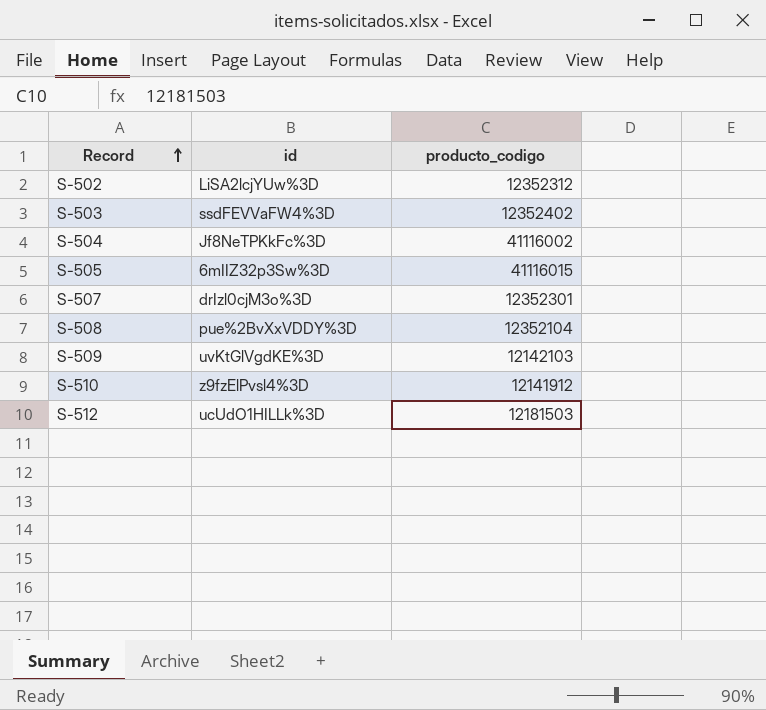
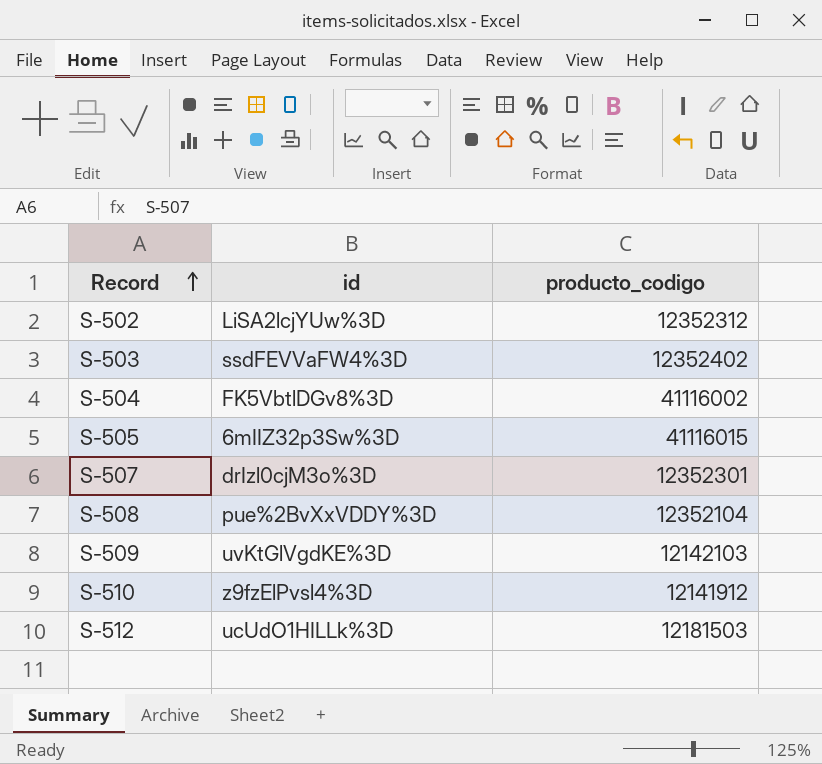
S-504 | id: Jf8NeTPKkFc%3D -> FK5VbtlDGv8%3D

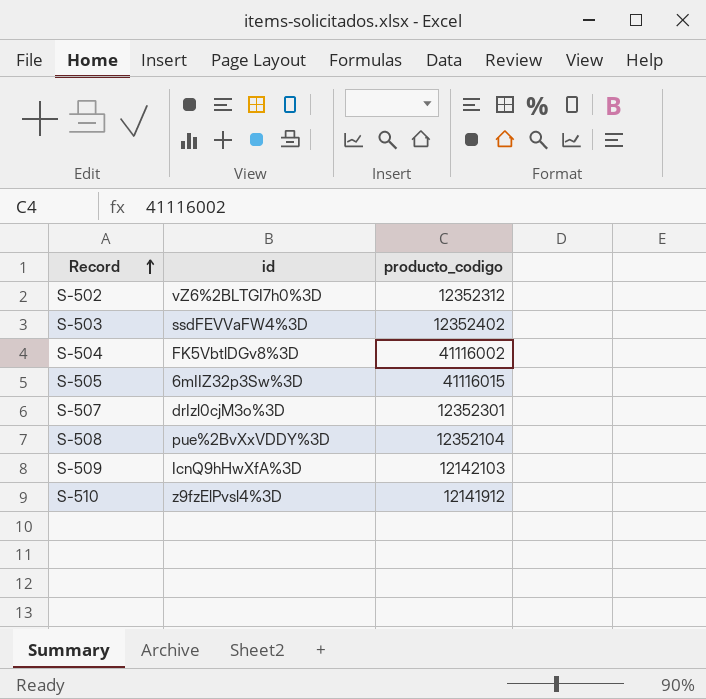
row S-512: ucUdO1HILLk%3D | 12181503 -> none
S-502 | id: LiSA2lcjYUw%3D -> vZ6%2BLTGI7h0%3D
S-509 | id: uvKtGlVgdKE%3D -> IcnQ9hHwXfA%3D

